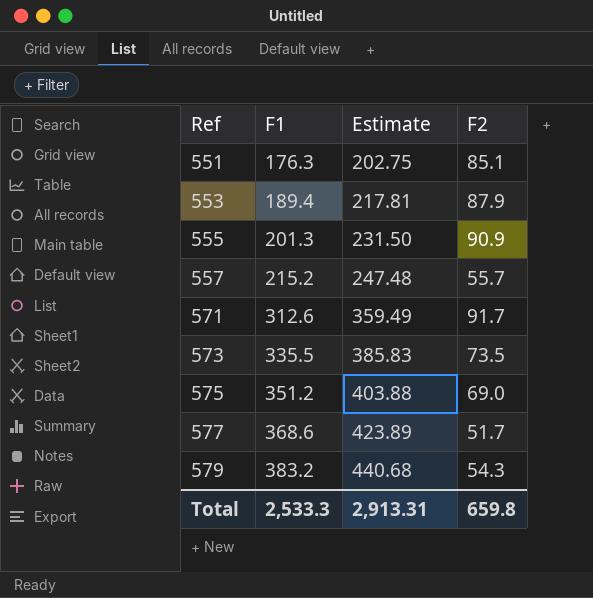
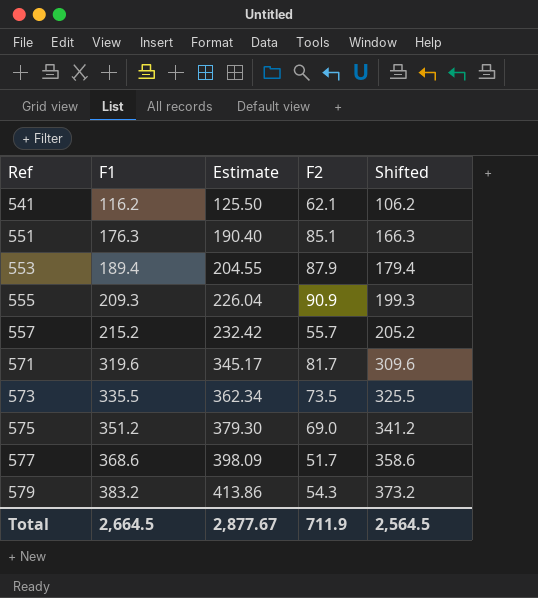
column Estimate | formula: [F1] * 1.15 -> [F1] * 1.08
column Shifted | formula: none -> [F1] - 10
row 541: none -> 116.2 | 125.50 | 62.1 | 106.2
555 | F1: 201.3 -> 209.3
571 | F1: 312.6 -> 319.6
571 | F2: 91.7 -> 81.7
Total | F1: 2,533.3 -> 2,664.5
Total | Estimate: 2,913.31 -> 2,877.67
Total | F2: 659.8 -> 711.9

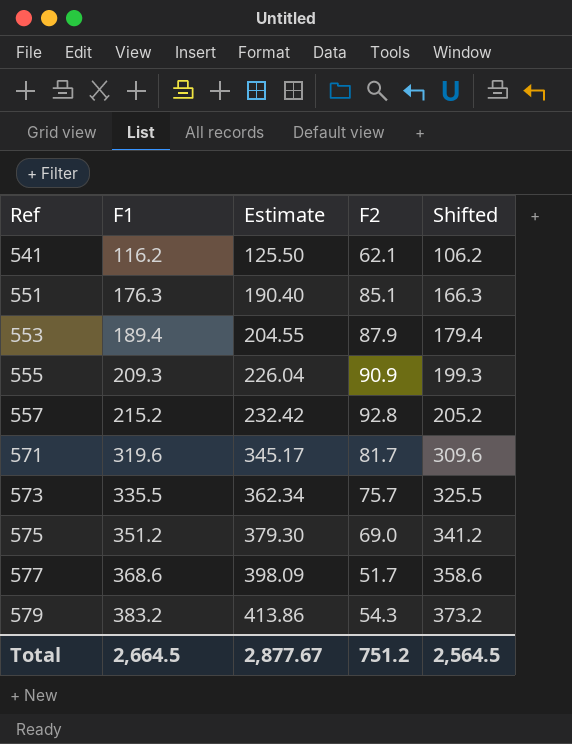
557 | F2: 55.7 -> 92.8
573 | F2: 73.5 -> 75.7
Total | F2: 711.9 -> 751.2

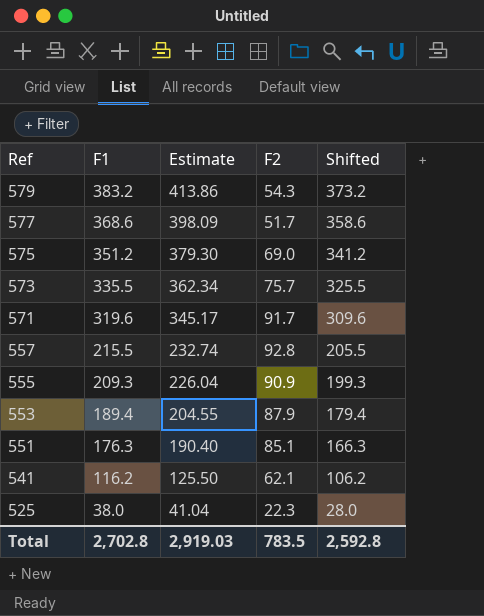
row order: Ref ascending -> Ref descending
571 | F2: 81.7 -> 91.7
557 | F1: 215.2 -> 215.5
557 | Estimate: 232.42 -> 232.74
557 | Shifted: 205.2 -> 205.5
row 525: none -> 38.0 | 41.04 | 22.3 | 28.0
Total | F1: 2,664.5 -> 2,702.8
Total | Estimate: 2,877.67 -> 2,919.03
Total | F2: 751.2 -> 783.5
Total | Shifted: 2,564.5 -> 2,592.8

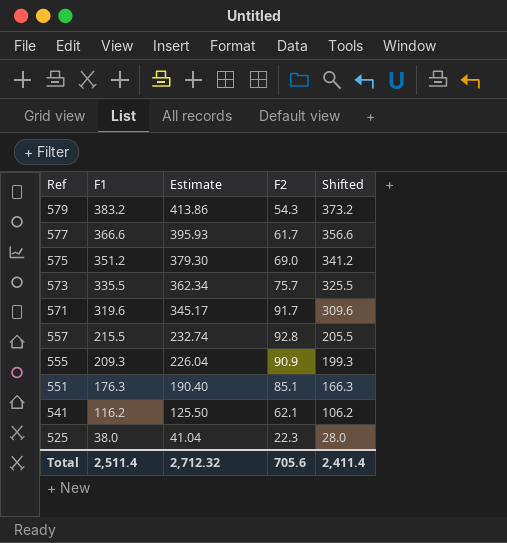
row 553: 189.4 | 204.55 | 87.9 | 179.4 -> none
577 | F1: 368.6 -> 366.6
577 | Estimate: 398.09 -> 395.93
577 | F2: 51.7 -> 61.7
577 | Shifted: 358.6 -> 356.6
Total | F1: 2,702.8 -> 2,511.4
Total | Estimate: 2,919.03 -> 2,712.32
Total | F2: 783.5 -> 705.6
Total | Shifted: 2,592.8 -> 2,411.4

